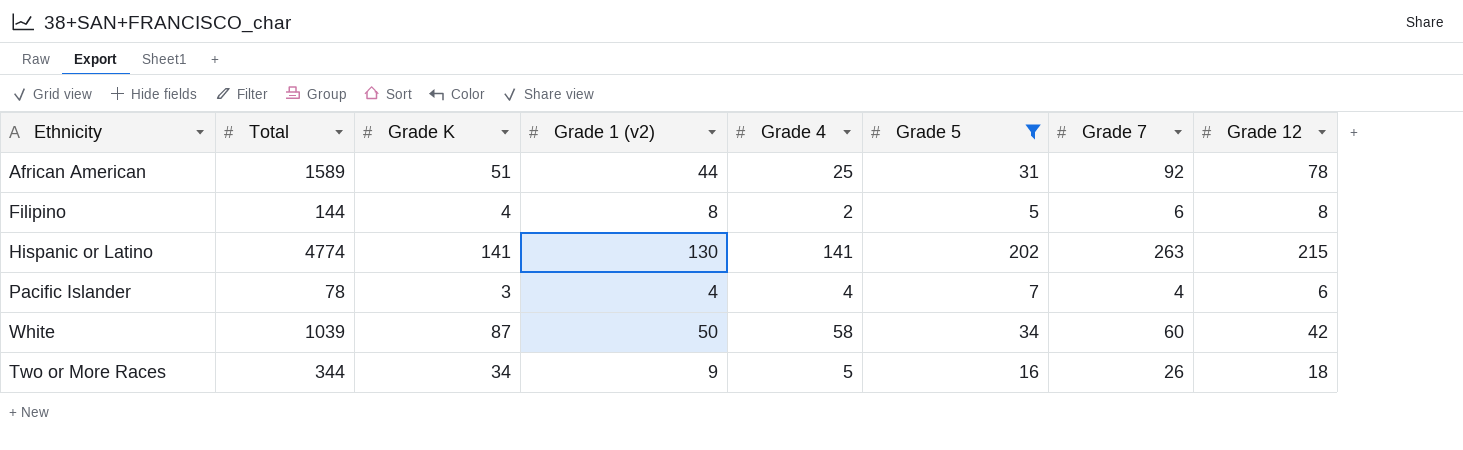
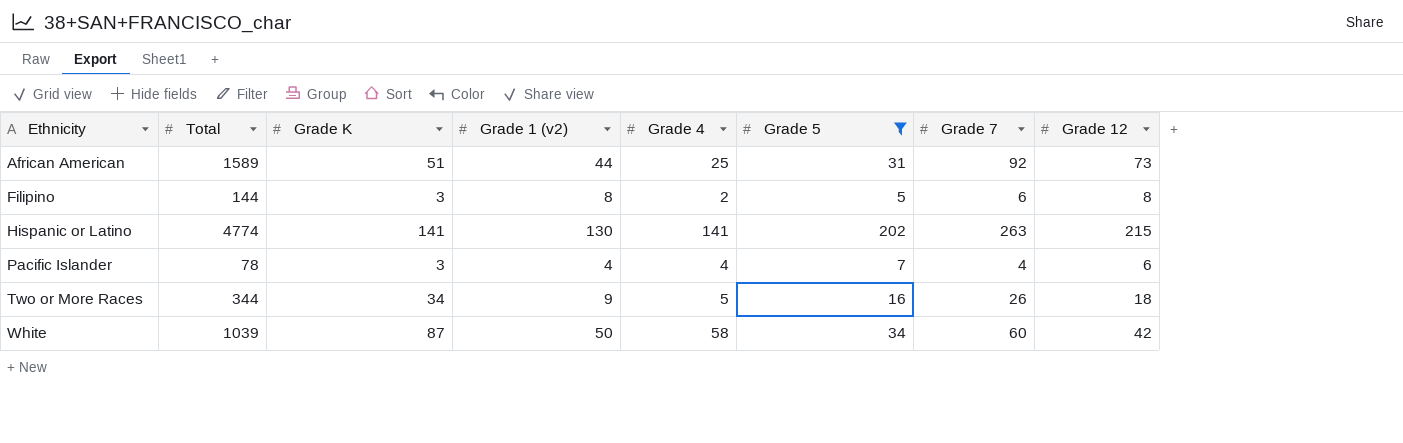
row order: none -> Ethnicity ascending
African American | Grade 12: 78 -> 73
Filipino | Grade K: 4 -> 3

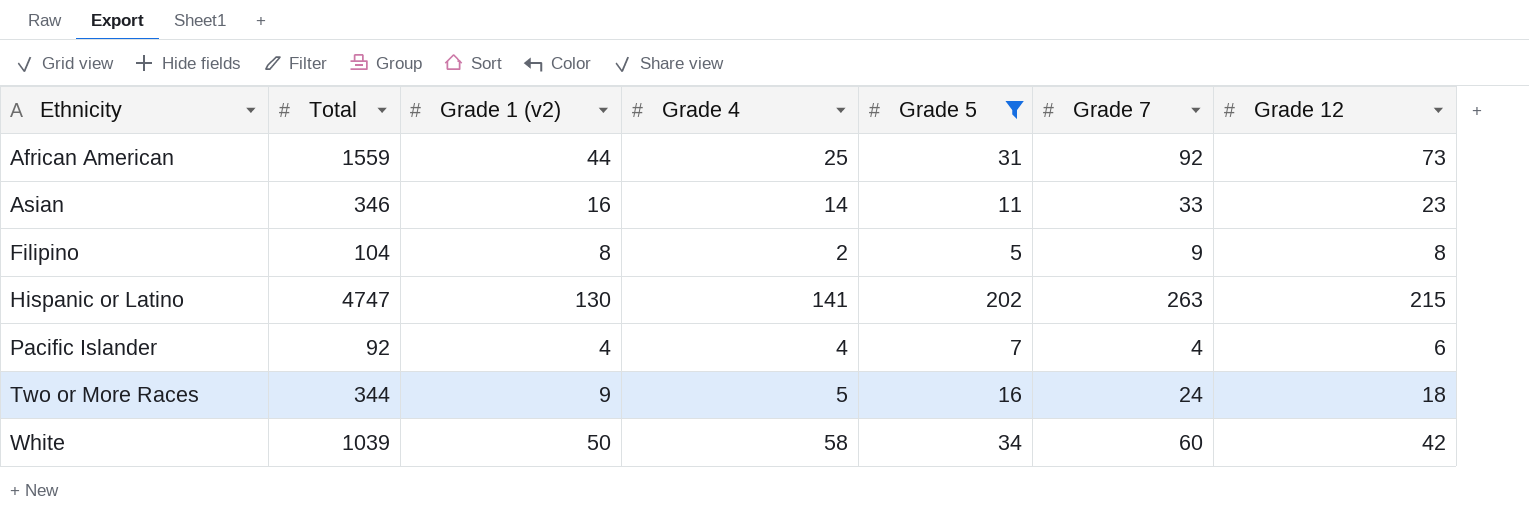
column Grade K | position: 3 -> none
African American | Total: 1589 -> 1559
row Asian: none -> 346 | 16 | 14 | 11 | 33 | 23
Filipino | Total: 144 -> 104
Filipino | Grade 7: 6 -> 9
Hispanic or Latino | Total: 4774 -> 4747
Pacific Islander | Total: 78 -> 92
Two or More Races | Grade 7: 26 -> 24

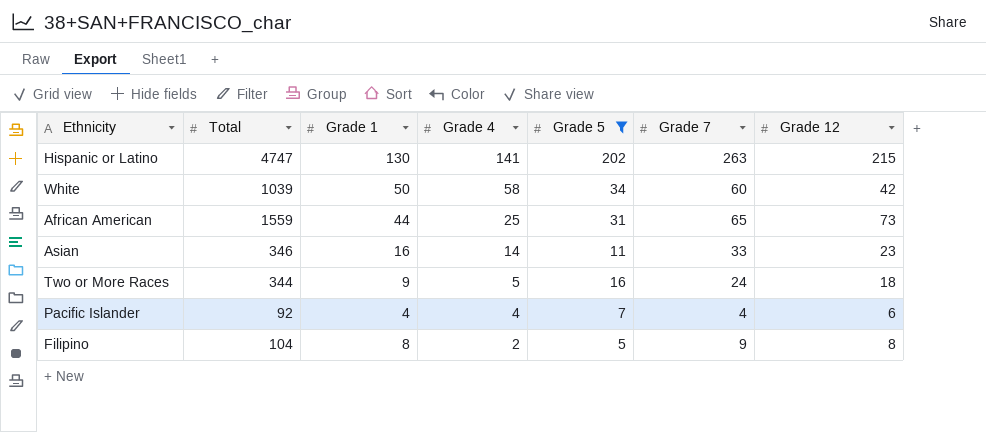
row order: Ethnicity ascending -> Grade 4 descending
column name: Grade 1 (v2) -> Grade 1
African American | Grade 7: 92 -> 65

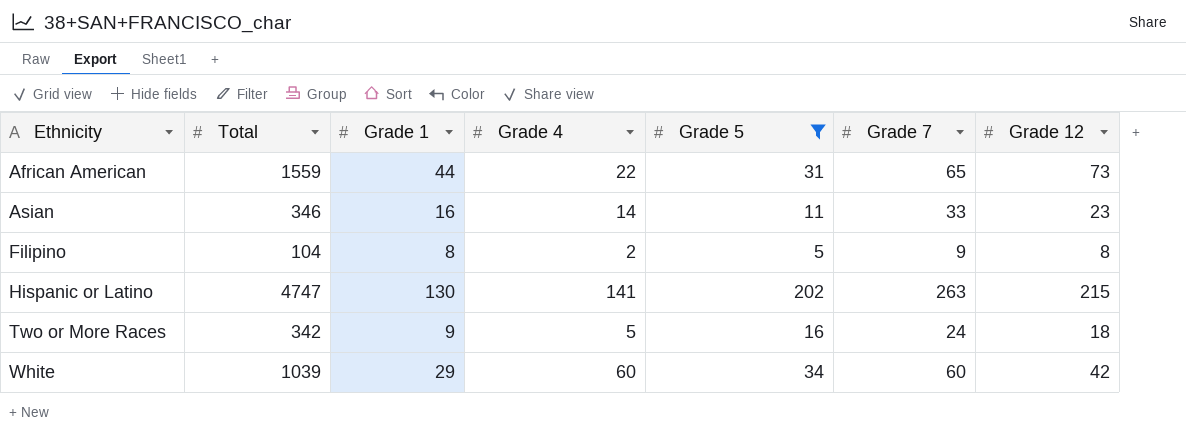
row order: Grade 4 descending -> Ethnicity ascending
row Pacific Islander: 92 | 4 | 4 | 7 | 4 | 6 -> none
African American | Grade 4: 25 -> 22
Two or More Races | Total: 344 -> 342
White | Grade 1: 50 -> 29
White | Grade 4: 58 -> 60

